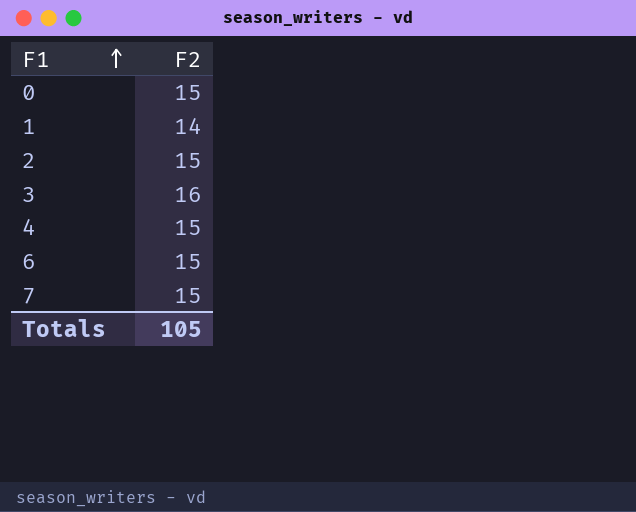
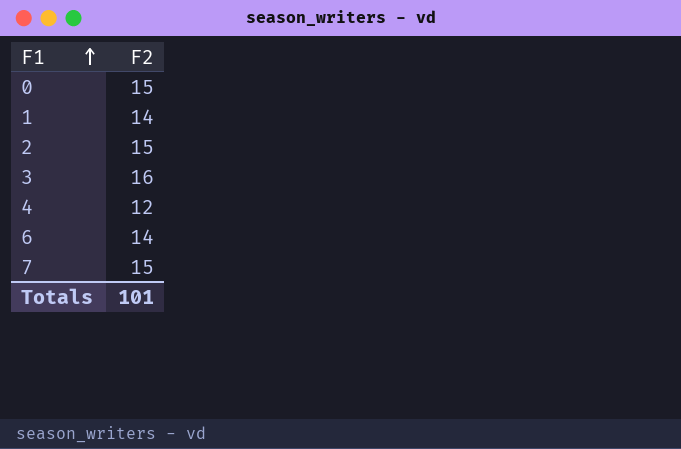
4 | F2: 15 -> 12
6 | F2: 15 -> 14
Totals | F2: 105 -> 101

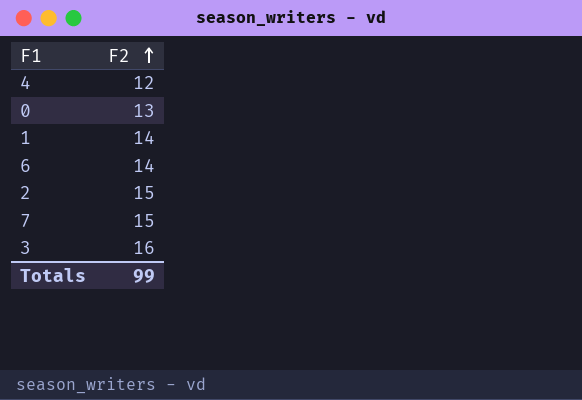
row order: F1 ascending -> F2 ascending
0 | F2: 15 -> 13
Totals | F2: 101 -> 99

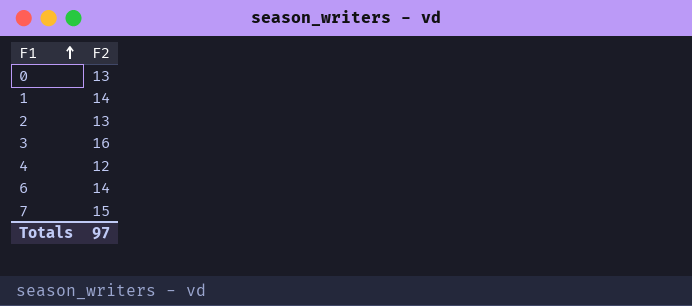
row order: F2 ascending -> F1 ascending
2 | F2: 15 -> 13
Totals | F2: 99 -> 97

